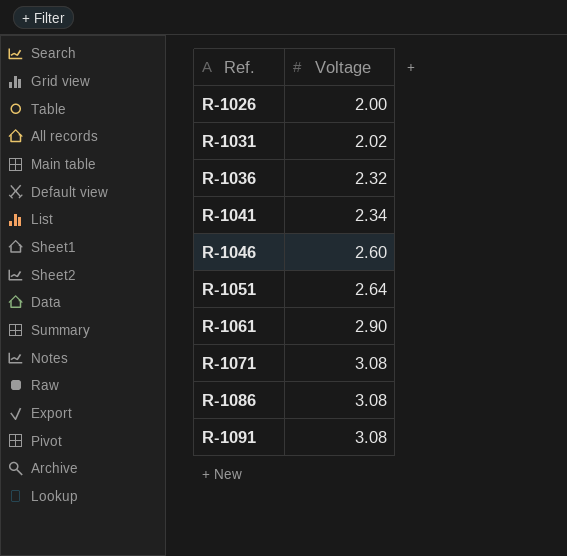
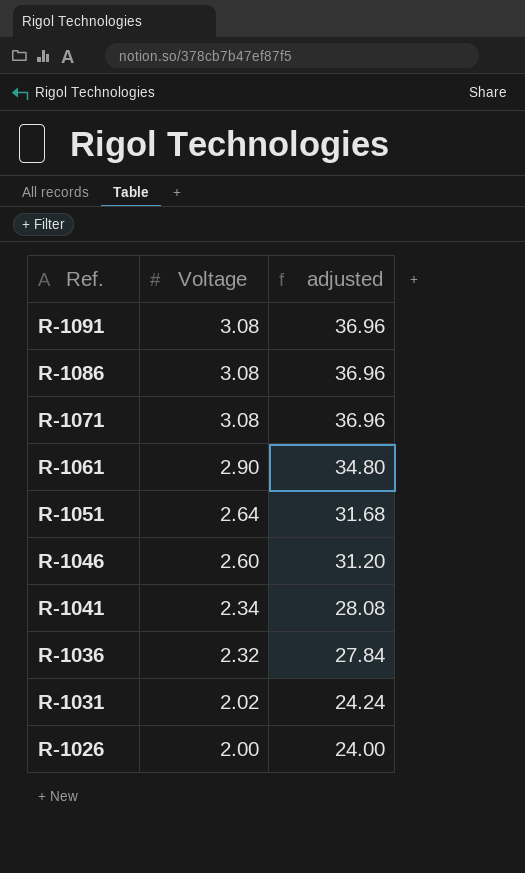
row order: Ref. ascending -> Ref. descending
column adjusted | formula: none -> [Voltage] * 12

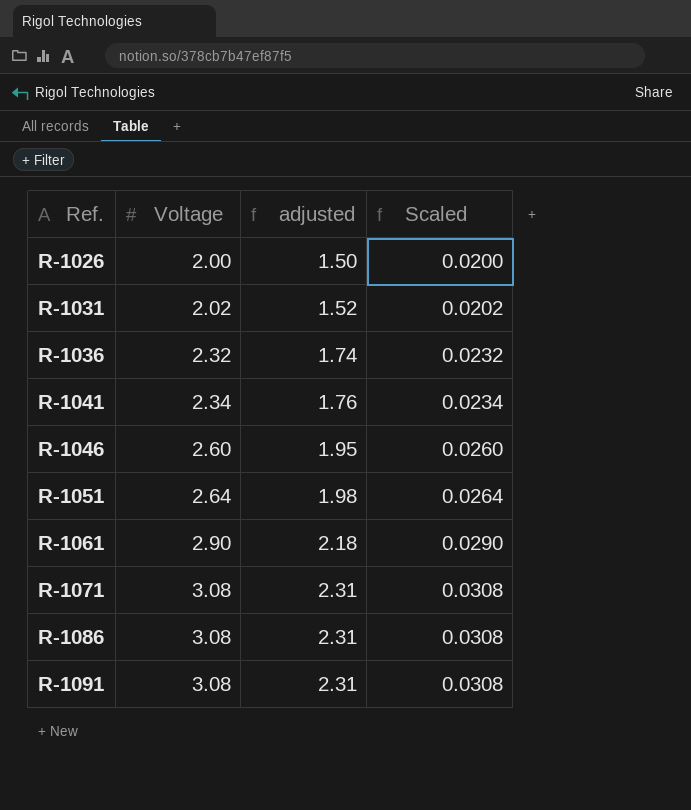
row order: Ref. descending -> Ref. ascending
column adjusted | formula: [Voltage] * 12 -> [Voltage] * 0.75
column Scaled | formula: none -> [Voltage] * 0.01

